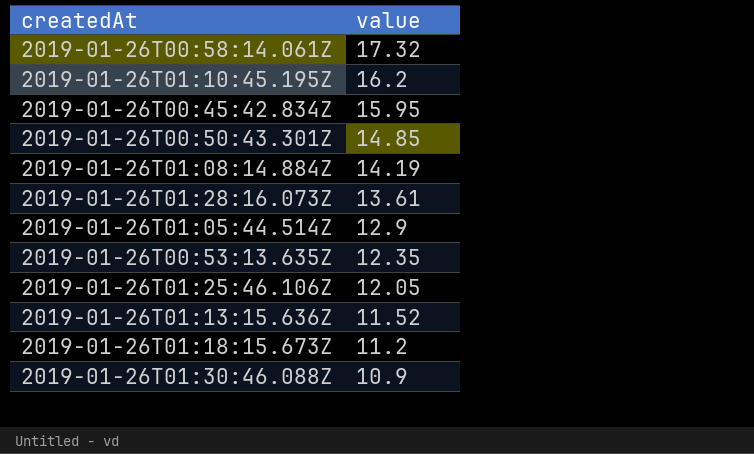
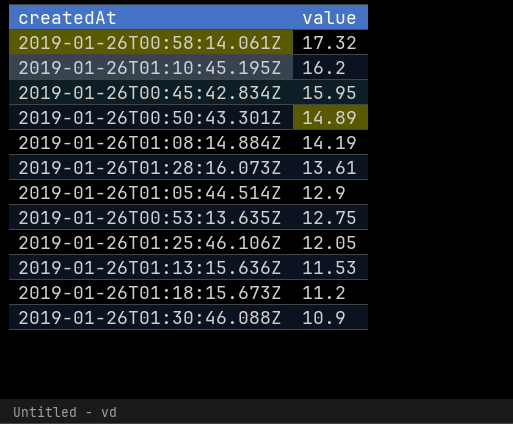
2019-01-26T00:50:43.301Z | value: 14.85 -> 14.89
2019-01-26T00:53:13.635Z | value: 12.35 -> 12.75
2019-01-26T01:13:15.636Z | value: 11.52 -> 11.53

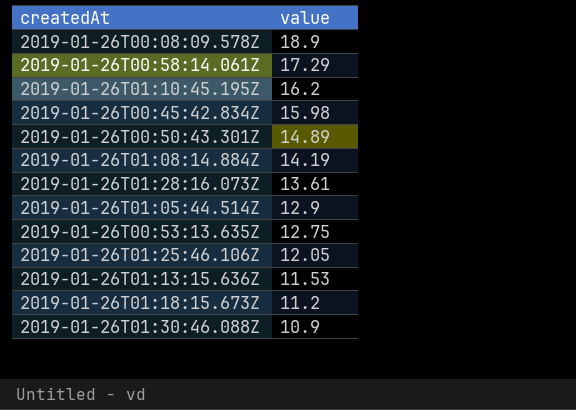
row 2019-01-26T00:08:09.578Z: none -> 18.9
2019-01-26T00:58:14.061Z | value: 17.32 -> 17.29
2019-01-26T00:45:42.834Z | value: 15.95 -> 15.98

